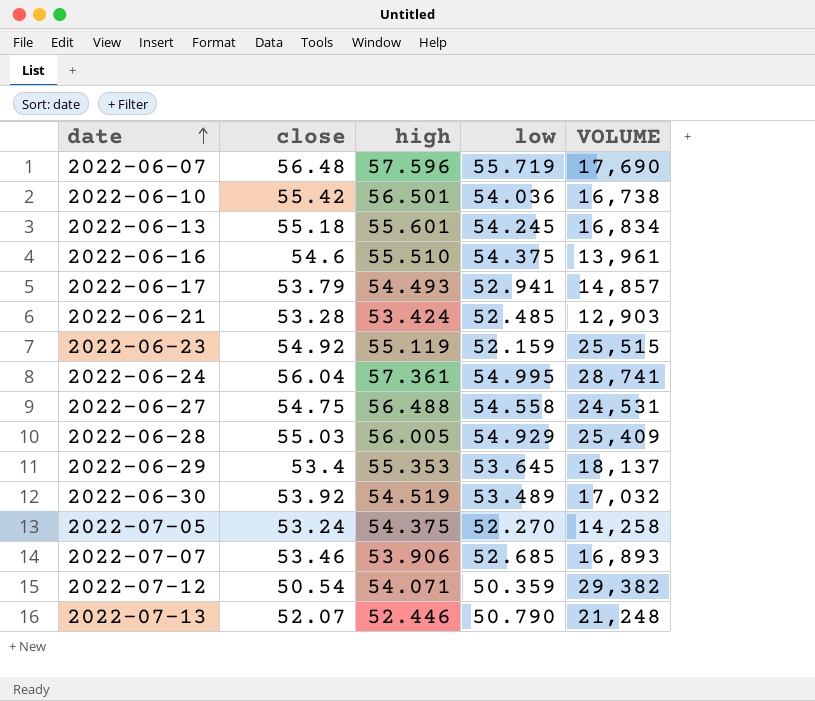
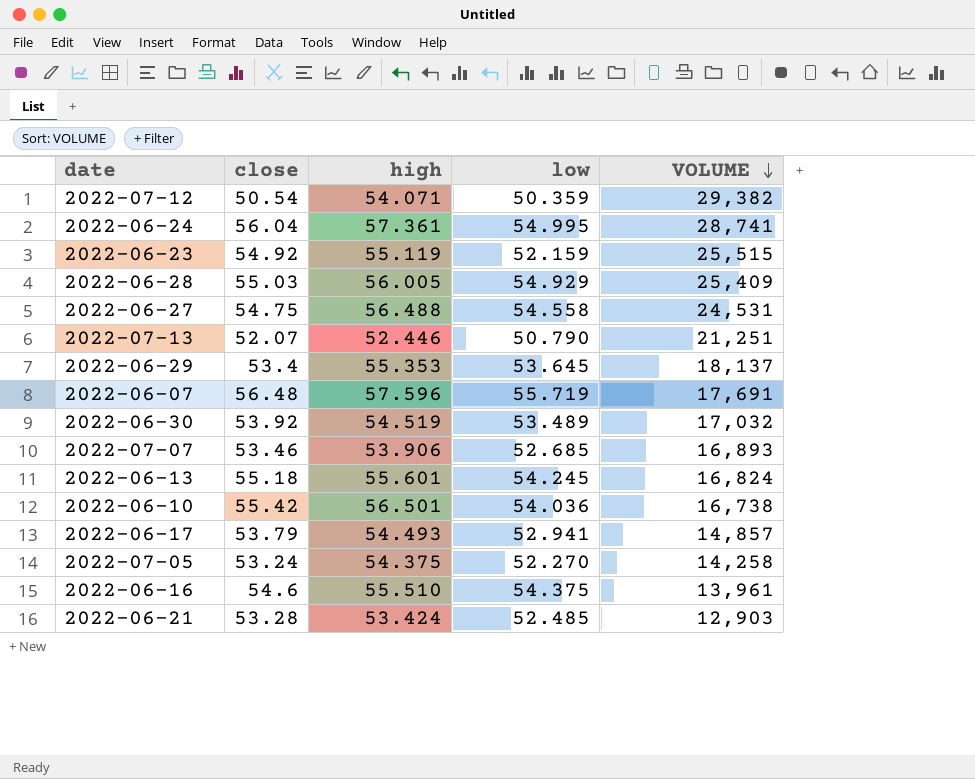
row order: date ascending -> VOLUME descending
2022-07-13 | VOLUME: 21,248 -> 21,251
2022-06-07 | VOLUME: 17,690 -> 17,691
2022-06-13 | VOLUME: 16,834 -> 16,824

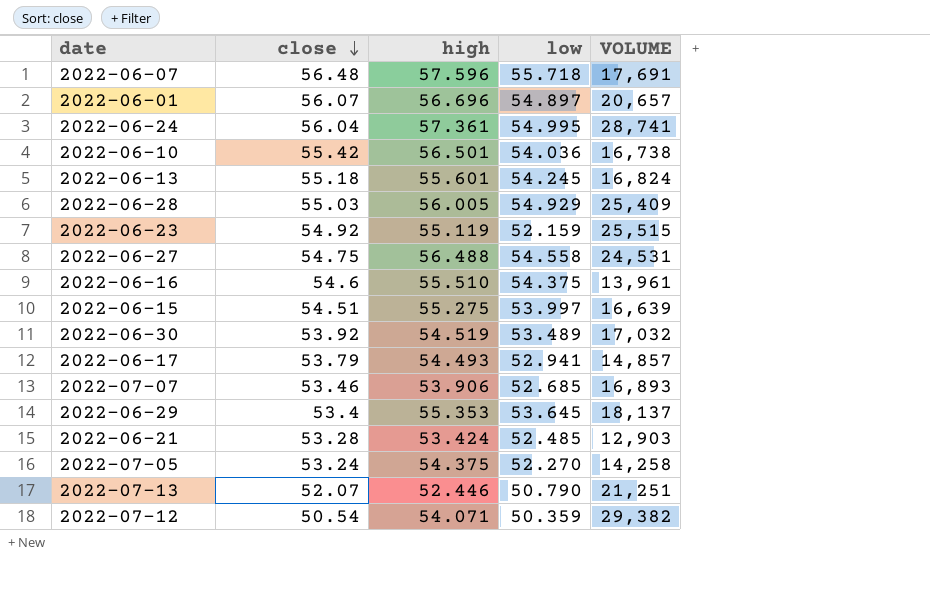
row order: VOLUME descending -> close descending
2022-06-07 | low: 55.719 -> 55.718
row 2022-06-01: none -> 56.07 | 56.696 | 54.897 | 20,657
row 2022-06-15: none -> 54.51 | 55.275 | 53.997 | 16,639

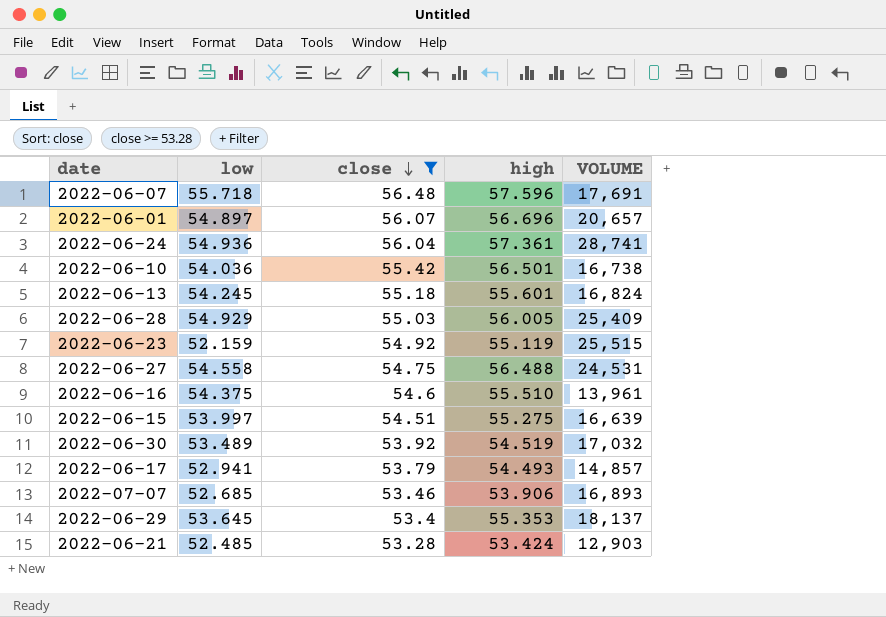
filter: none -> close >= 53.28
column low | position: 4 -> 2
2022-06-24 | low: 54.995 -> 54.936

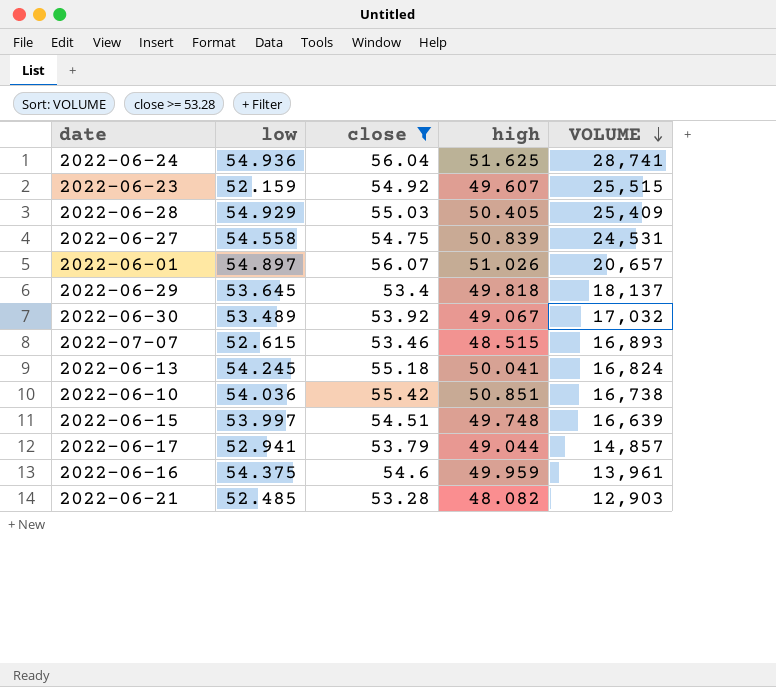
row order: close descending -> VOLUME descending
row 2022-06-07: 55.718 | 56.48 | 57.596 | 17,691 -> none
2022-06-24 | high: 57.361 -> 51.625
2022-06-23 | high: 55.119 -> 49.607
2022-06-28 | high: 56.005 -> 50.405
2022-06-27 | high: 56.488 -> 50.839
2022-06-01 | high: 56.696 -> 51.026
2022-06-29 | high: 55.353 -> 49.818
2022-06-30 | high: 54.519 -> 49.067
2022-07-07 | low: 52.685 -> 52.615
2022-07-07 | high: 53.906 -> 48.515
2022-06-13 | high: 55.601 -> 50.041
2022-06-10 | high: 56.501 -> 50.851
2022-06-15 | high: 55.275 -> 49.748
2022-06-17 | high: 54.493 -> 49.044
2022-06-16 | high: 55.510 -> 49.959
2022-06-21 | high: 53.424 -> 48.082

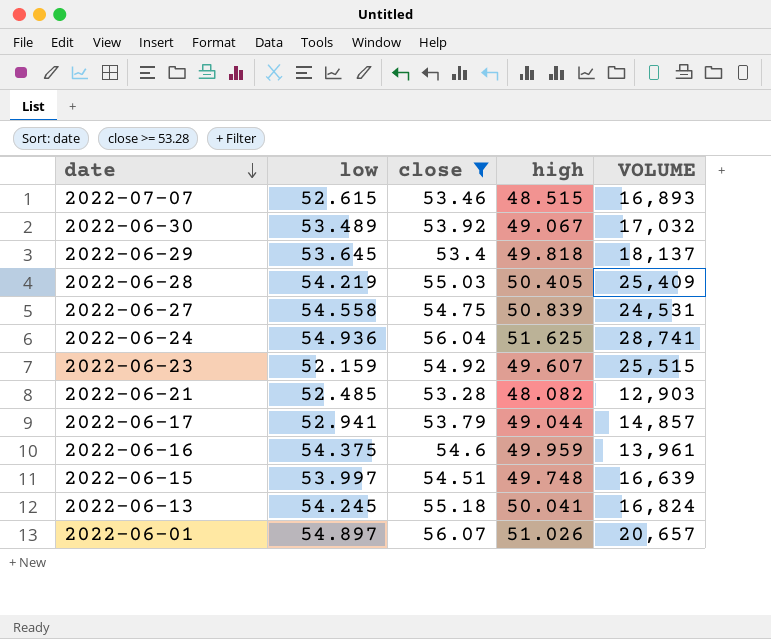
row order: VOLUME descending -> date descending
row 2022-06-10: 54.036 | 55.42 | 50.851 | 16,738 -> none
2022-06-28 | low: 54.929 -> 54.219

